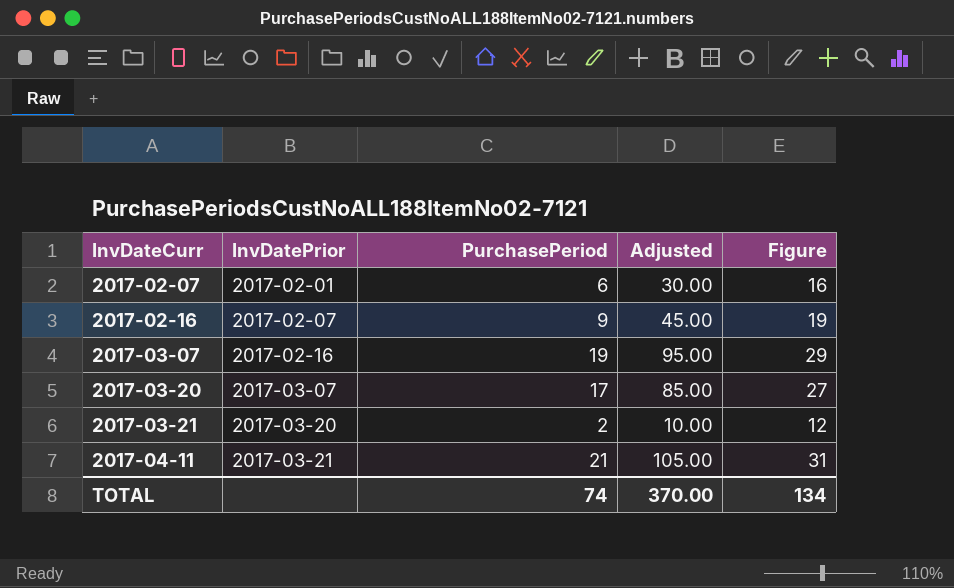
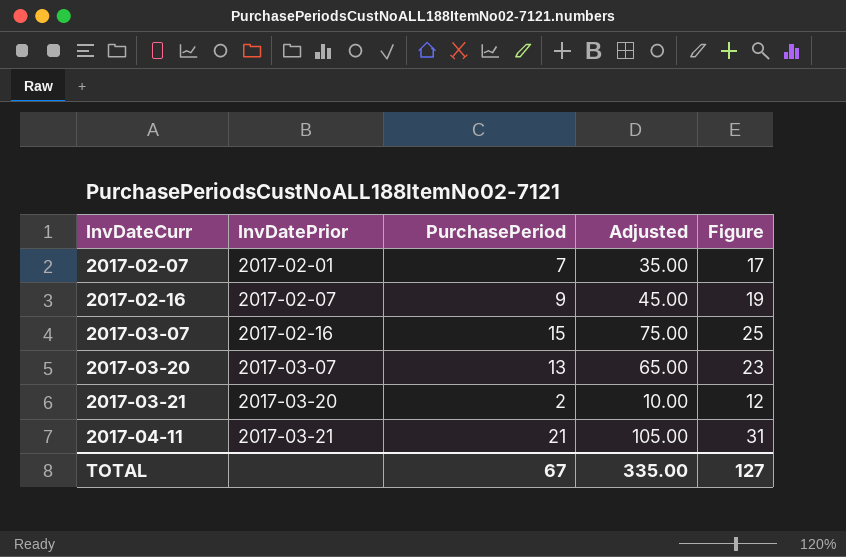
2017-02-07 | PurchasePeriod: 6 -> 7
2017-02-07 | Adjusted: 30.00 -> 35.00
2017-02-07 | Figure: 16 -> 17
2017-03-07 | PurchasePeriod: 19 -> 15
2017-03-07 | Adjusted: 95.00 -> 75.00
2017-03-07 | Figure: 29 -> 25
2017-03-20 | PurchasePeriod: 17 -> 13
2017-03-20 | Adjusted: 85.00 -> 65.00
2017-03-20 | Figure: 27 -> 23
TOTAL | PurchasePeriod: 74 -> 67
TOTAL | Adjusted: 370.00 -> 335.00
TOTAL | Figure: 134 -> 127

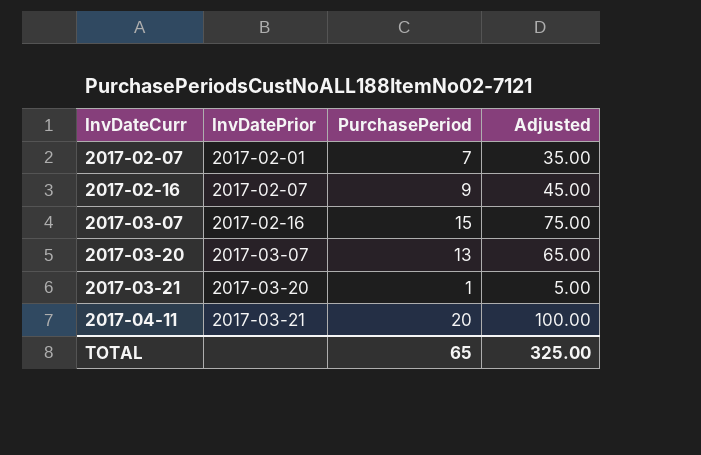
column Figure | formula: [PurchasePeriod] + 10 -> none
2017-03-21 | PurchasePeriod: 2 -> 1
2017-03-21 | Adjusted: 10.00 -> 5.00
2017-04-11 | PurchasePeriod: 21 -> 20
2017-04-11 | Adjusted: 105.00 -> 100.00
TOTAL | PurchasePeriod: 67 -> 65
TOTAL | Adjusted: 335.00 -> 325.00

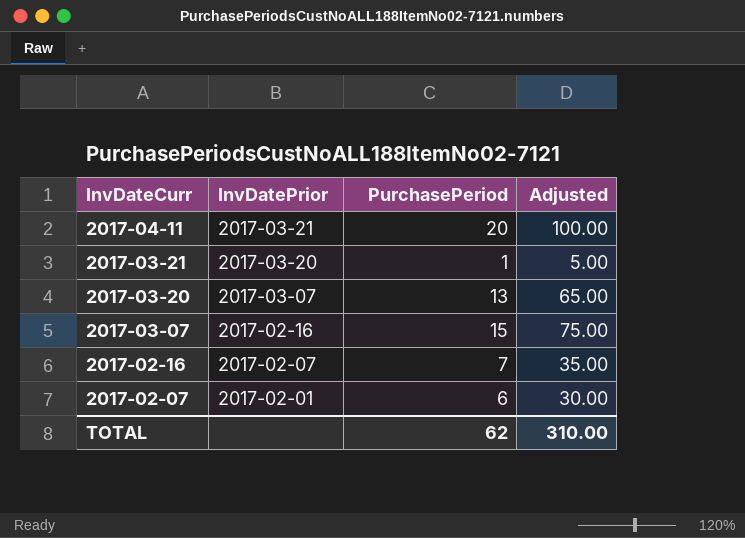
row order: InvDateCurr ascending -> InvDateCurr descending
2017-02-16 | PurchasePeriod: 9 -> 7
2017-02-16 | Adjusted: 45.00 -> 35.00
2017-02-07 | PurchasePeriod: 7 -> 6
2017-02-07 | Adjusted: 35.00 -> 30.00
TOTAL | PurchasePeriod: 65 -> 62
TOTAL | Adjusted: 325.00 -> 310.00

